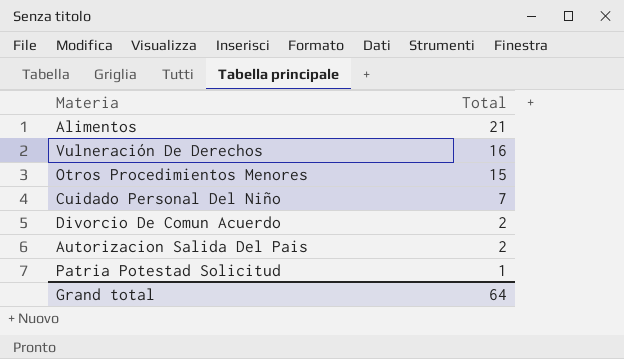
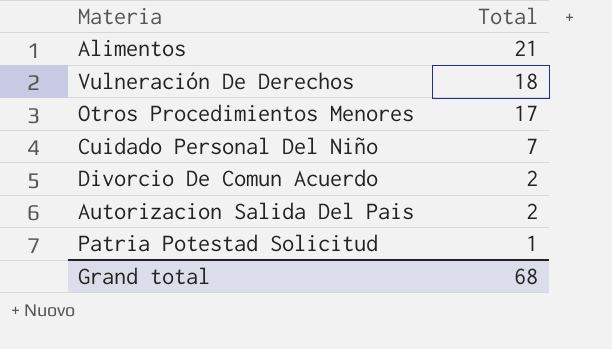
Vulneración De Derechos | Total: 16 -> 18
Otros Procedimientos Menores | Total: 15 -> 17
Grand total | Total: 64 -> 68

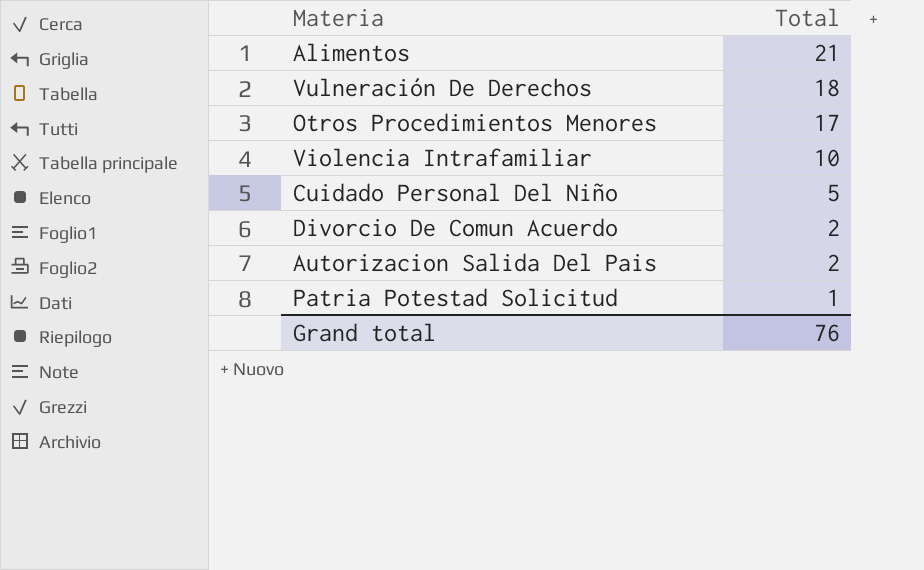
row Violencia Intrafamiliar: none -> 10
Cuidado Personal Del Niño | Total: 7 -> 5
Grand total | Total: 68 -> 76

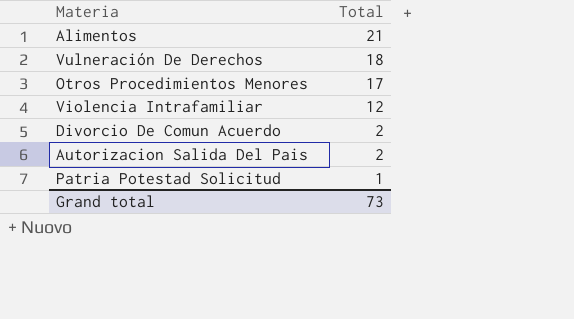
row Cuidado Personal Del Niño: 5 -> none
Violencia Intrafamiliar | Total: 10 -> 12
Grand total | Total: 76 -> 73

